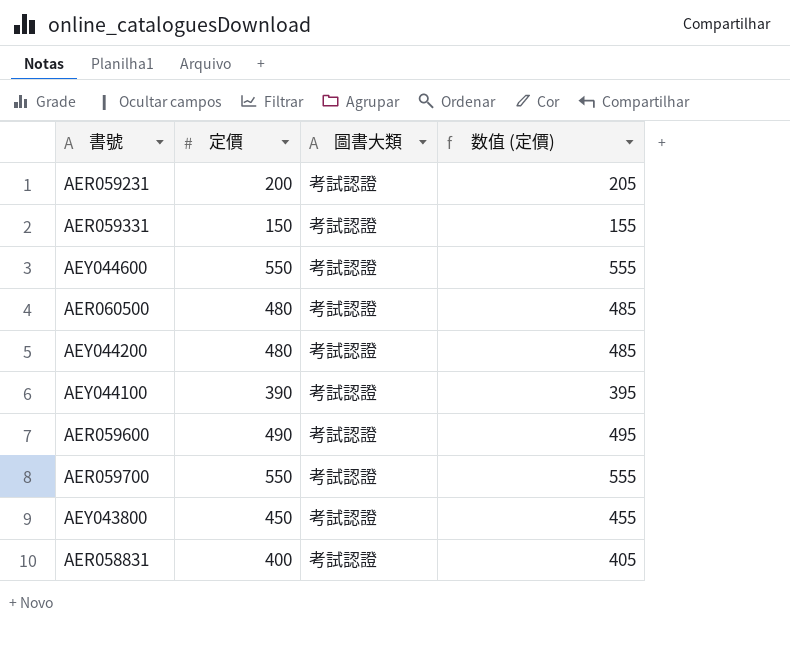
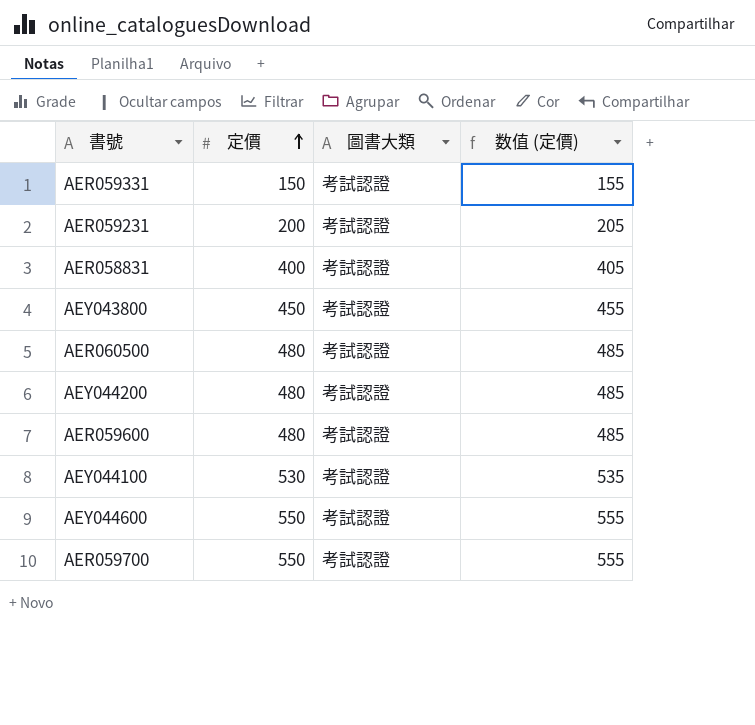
row order: none -> 定價 ascending
AER059600 | 定價: 490 -> 480
AER059600 | 数值 (定價): 495 -> 485
AEY044100 | 定價: 390 -> 530
AEY044100 | 数值 (定價): 395 -> 535

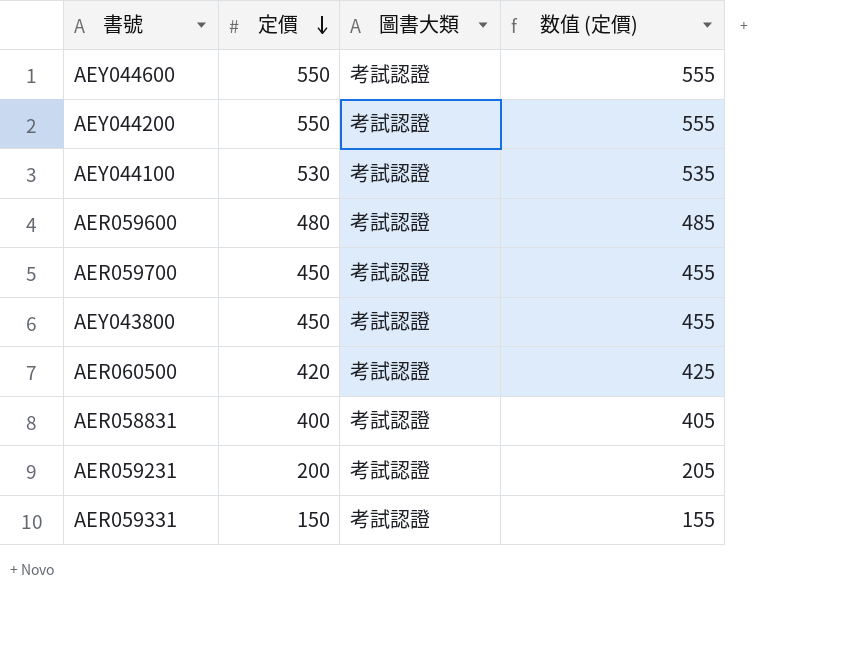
row order: 定價 ascending -> 定價 descending
AEY044200 | 定價: 480 -> 550
AEY044200 | 数值 (定價): 485 -> 555
AER059700 | 定價: 550 -> 450
AER059700 | 数值 (定價): 555 -> 455
AER060500 | 定價: 480 -> 420
AER060500 | 数值 (定價): 485 -> 425

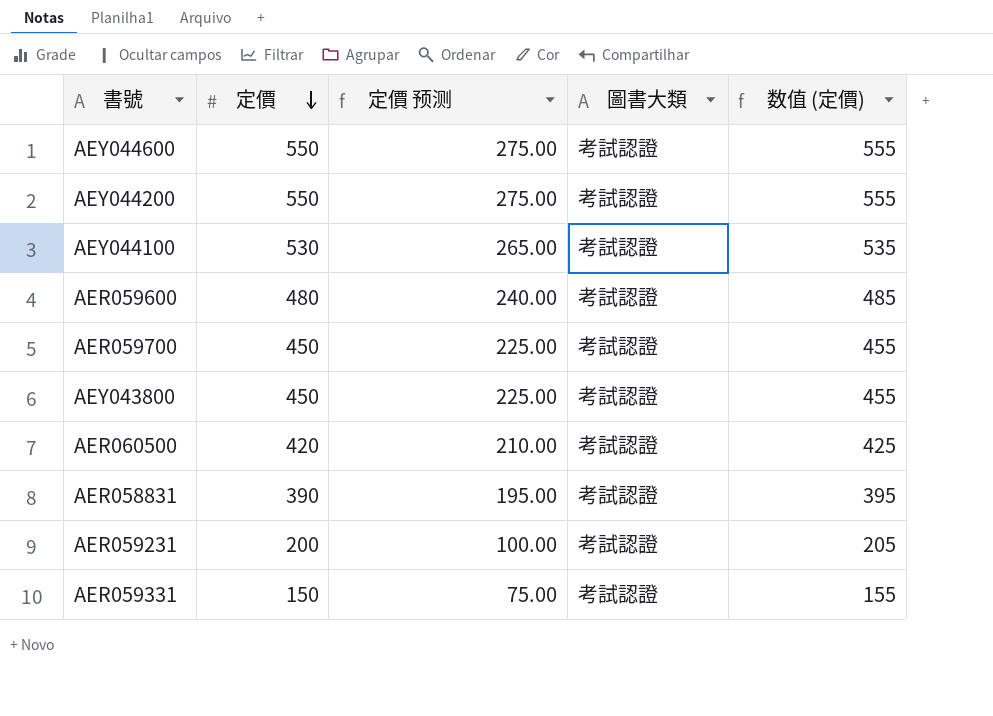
column 定價 预测 | formula: none -> [定價] * 0.5
AER058831 | 定價: 400 -> 390
AER058831 | 数值 (定價): 405 -> 395

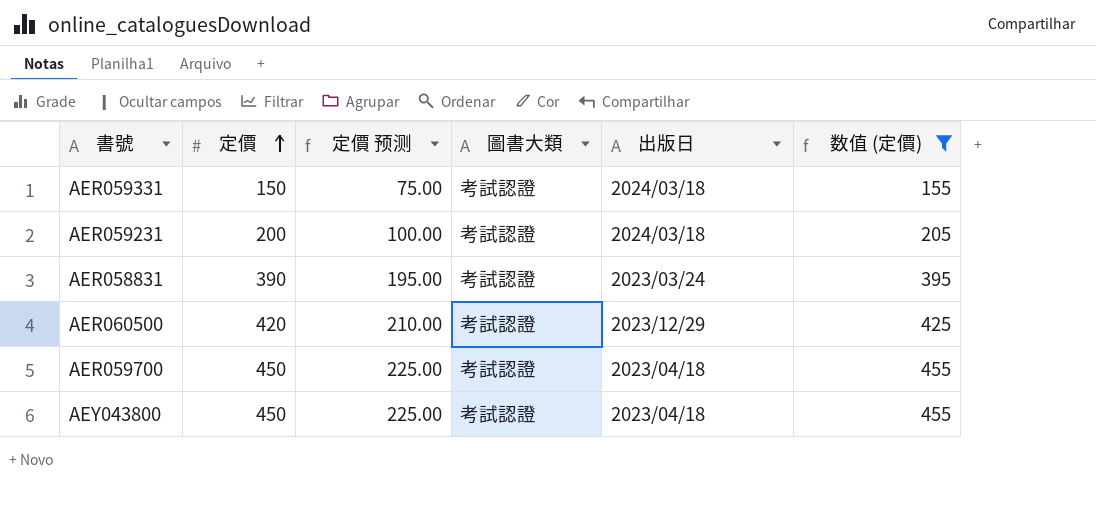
filter: none -> 数值 (定價) <= 455
row order: 定價 descending -> 定價 ascending
column 出版日 | position: none -> 5

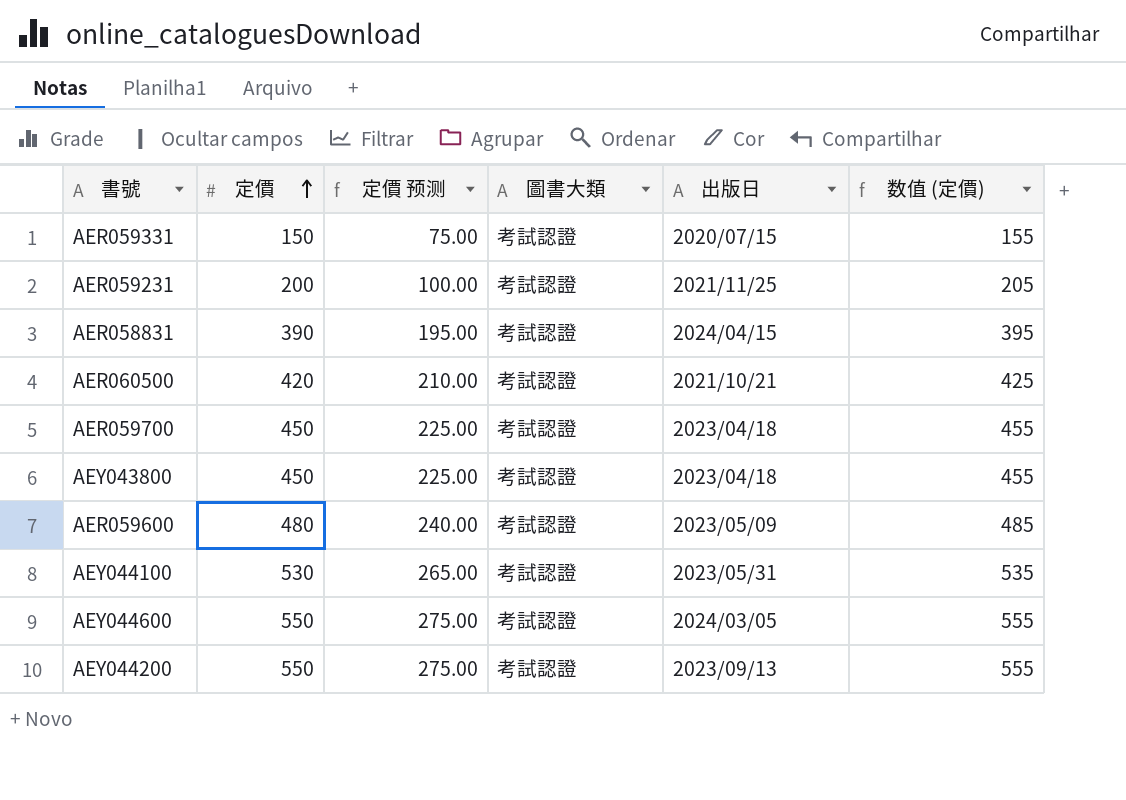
filter: 数值 (定價) <= 455 -> none
AER059331 | 出版日: 2024/03/18 -> 2020/07/15
AER059231 | 出版日: 2024/03/18 -> 2021/11/25
AER058831 | 出版日: 2023/03/24 -> 2024/04/15
AER060500 | 出版日: 2023/12/29 -> 2021/10/21

